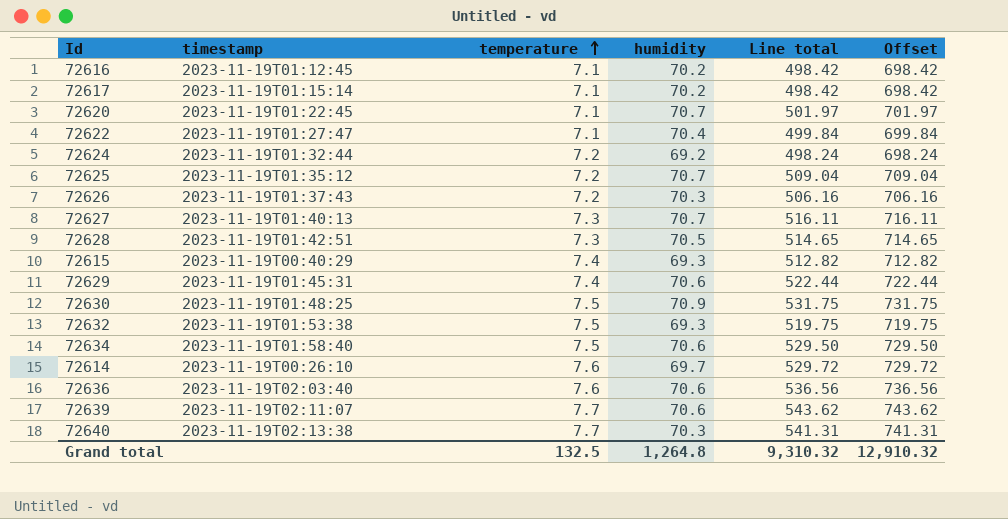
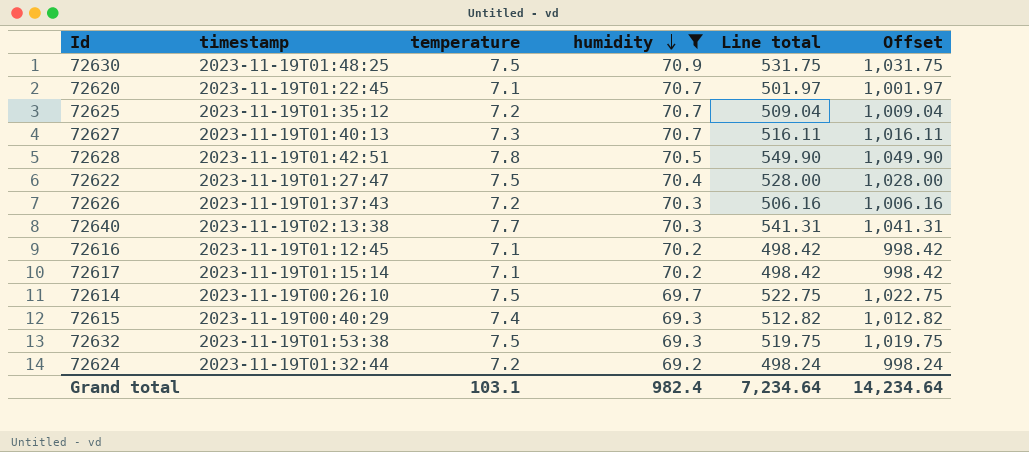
filter: none -> humidity != 70.6
row order: temperature ascending -> humidity descending
column Offset | formula: [Line total] + 200 -> [Line total] + 500
72628 | temperature: 7.3 -> 7.8
72628 | Line total: 514.65 -> 549.90
72622 | temperature: 7.1 -> 7.5
72622 | Line total: 499.84 -> 528.00
72614 | temperature: 7.6 -> 7.5
72614 | Line total: 529.72 -> 522.75
Grand total | temperature: 132.5 -> 103.1
Grand total | humidity: 1,264.8 -> 982.4
Grand total | Line total: 9,310.32 -> 7,234.64
Grand total | Offset: 12,910.32 -> 14,234.64

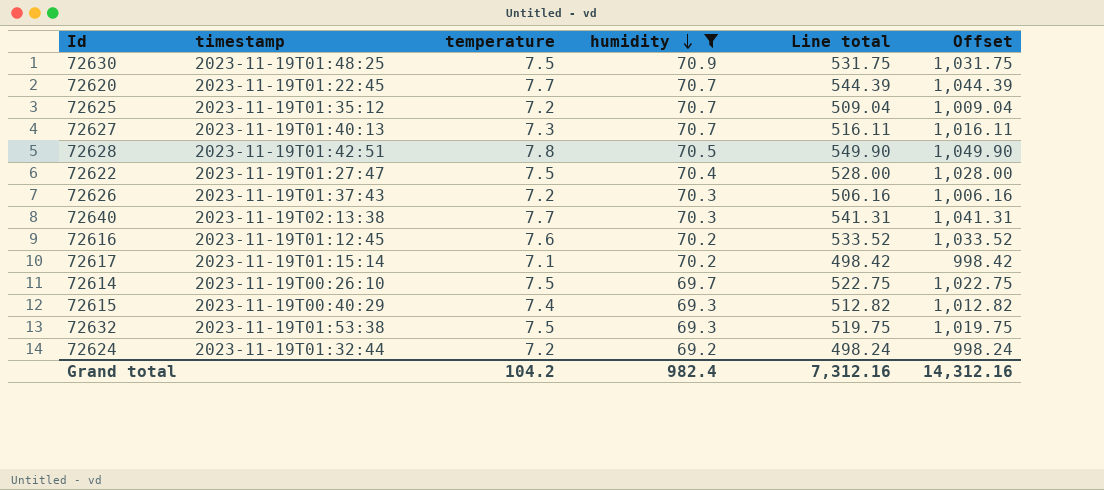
72620 | temperature: 7.1 -> 7.7
72620 | Line total: 501.97 -> 544.39
72620 | Offset: 1,001.97 -> 1,044.39
72616 | temperature: 7.1 -> 7.6
72616 | Line total: 498.42 -> 533.52
72616 | Offset: 998.42 -> 1,033.52
Grand total | temperature: 103.1 -> 104.2
Grand total | Line total: 7,234.64 -> 7,312.16
Grand total | Offset: 14,234.64 -> 14,312.16

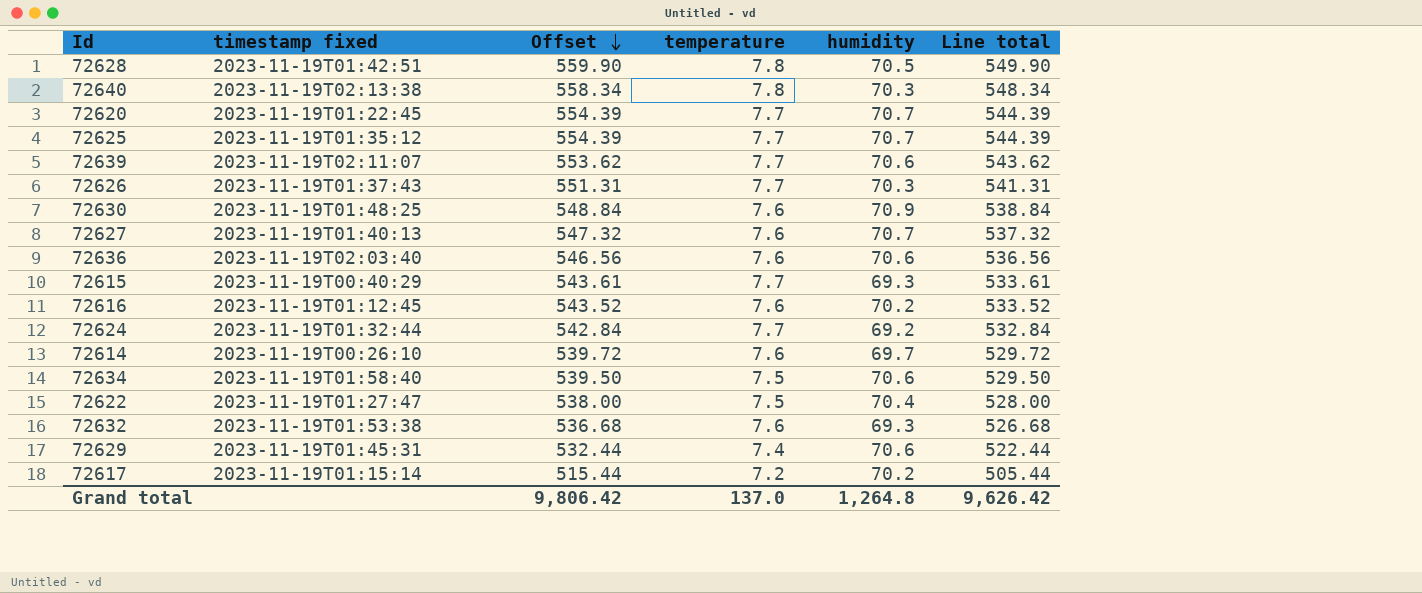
filter: humidity != 70.6 -> none
row order: humidity descending -> Offset descending
column name: timestamp -> timestamp fixed
column Offset | formula: [Line total] + 500 -> [Line total] + 10
column Offset | position: 6 -> 3
72640 | temperature: 7.7 -> 7.8
72640 | Line total: 541.31 -> 548.34
72625 | temperature: 7.2 -> 7.7
72625 | Line total: 509.04 -> 544.39
72626 | temperature: 7.2 -> 7.7
72626 | Line total: 506.16 -> 541.31
72630 | temperature: 7.5 -> 7.6
72630 | Line total: 531.75 -> 538.84
72627 | temperature: 7.3 -> 7.6
72627 | Line total: 516.11 -> 537.32
72615 | temperature: 7.4 -> 7.7
72615 | Line total: 512.82 -> 533.61
72624 | temperature: 7.2 -> 7.7
72624 | Line total: 498.24 -> 532.84
72614 | temperature: 7.5 -> 7.6
72614 | Line total: 522.75 -> 529.72
72632 | temperature: 7.5 -> 7.6
72632 | Line total: 519.75 -> 526.68
72617 | temperature: 7.1 -> 7.2
72617 | Line total: 498.42 -> 505.44
Grand total | Offset: 14,312.16 -> 9,806.42
Grand total | temperature: 104.2 -> 137.0
Grand total | humidity: 982.4 -> 1,264.8
Grand total | Line total: 7,312.16 -> 9,626.42

